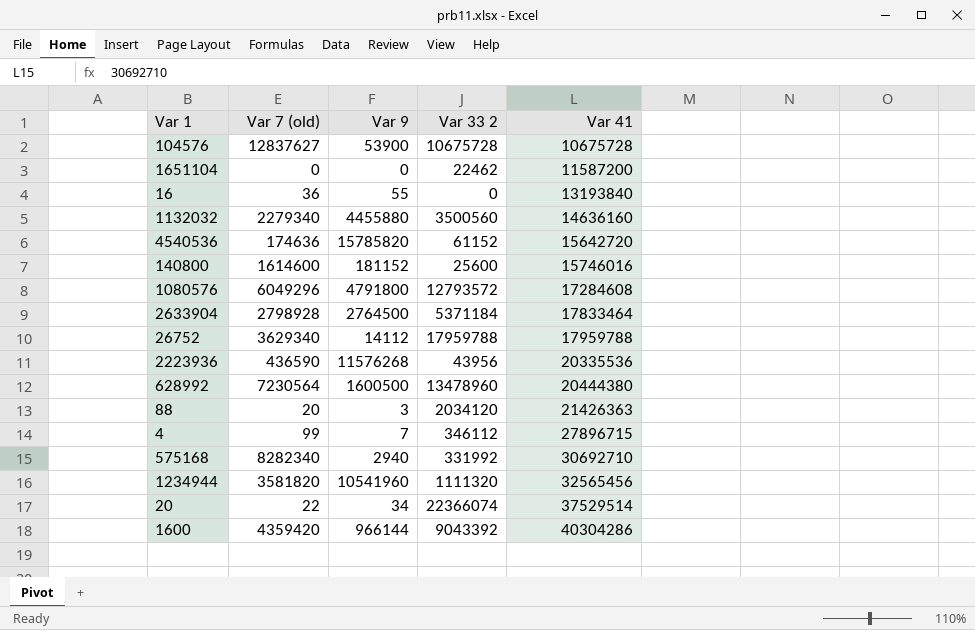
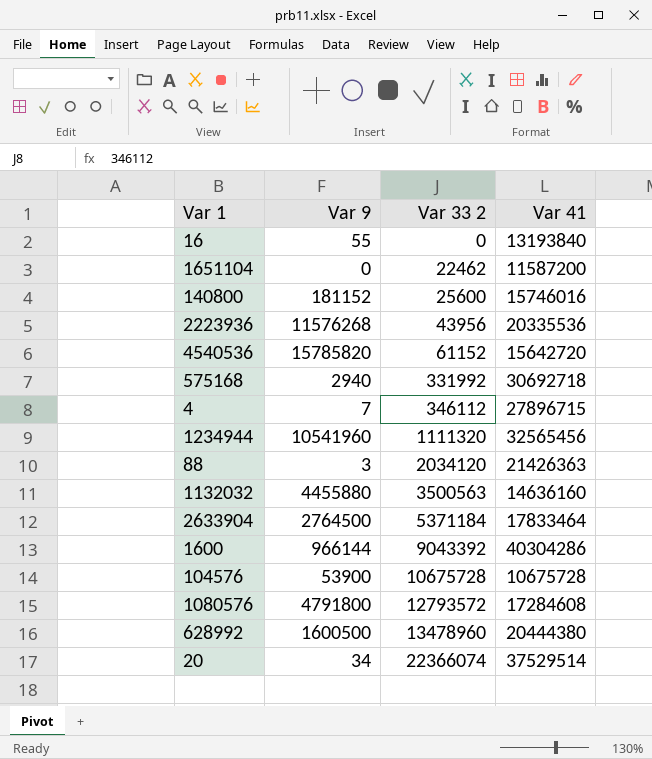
row order: Var 41 ascending -> Var 33 2 ascending
column Var 7 (old) | position: 2 -> none
row 26752: 3629340 | 14112 | 17959788 | 17959788 -> none
575168 | Var 41: 30692710 -> 30692718
1132032 | Var 33 2: 3500560 -> 3500563

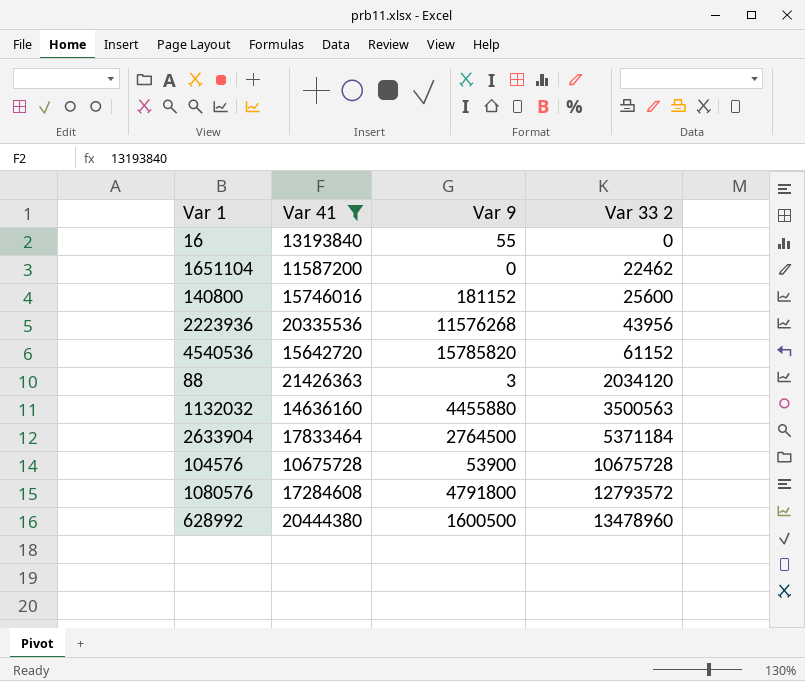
filter: none -> Var 41 <= 21426363
column Var 41 | position: 4 -> 2

